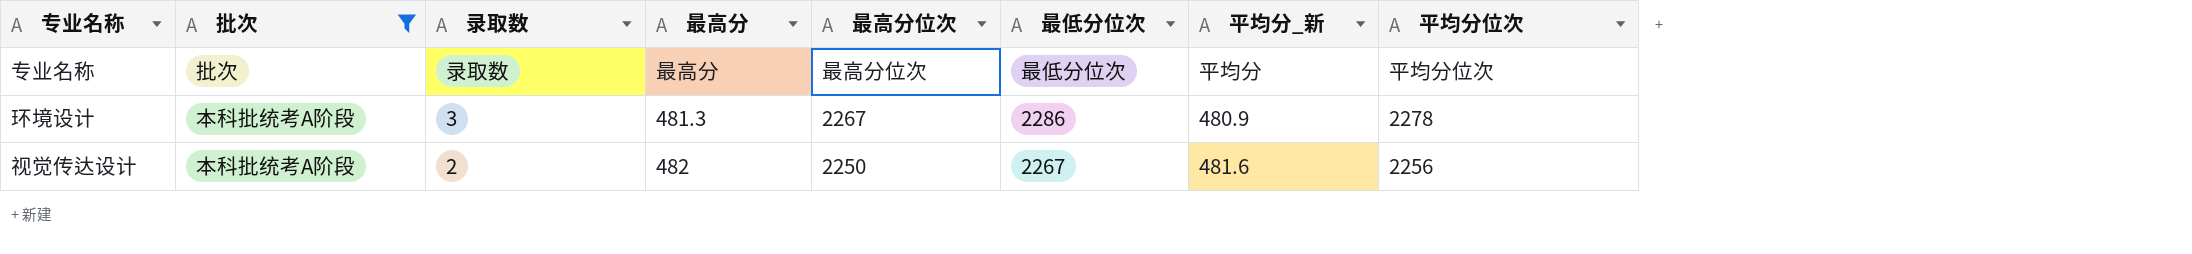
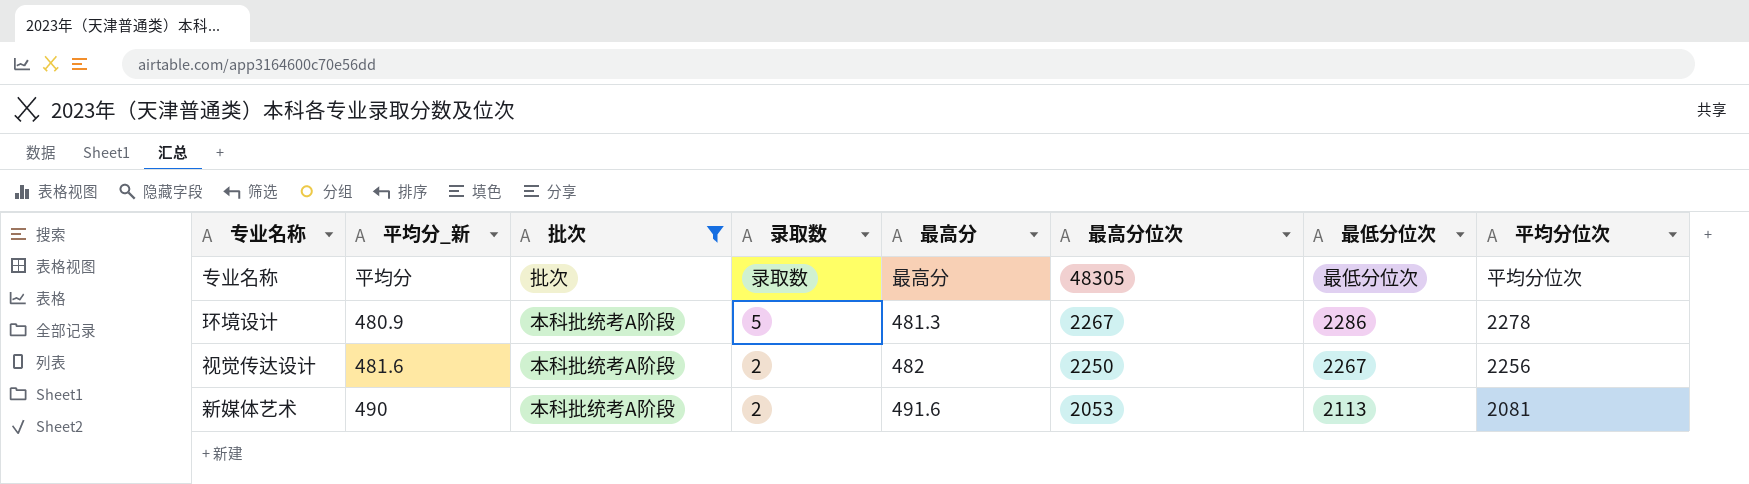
column 平均分_新 | position: 7 -> 2
专业名称 | 最高分位次: 最高分位次 -> 48305
环境设计 | 录取数: 3 -> 5
row 新媒体艺术: none -> 490 | 本科批统考A阶段 | 2 | 491.6 | 2053 | 2113 | 2081

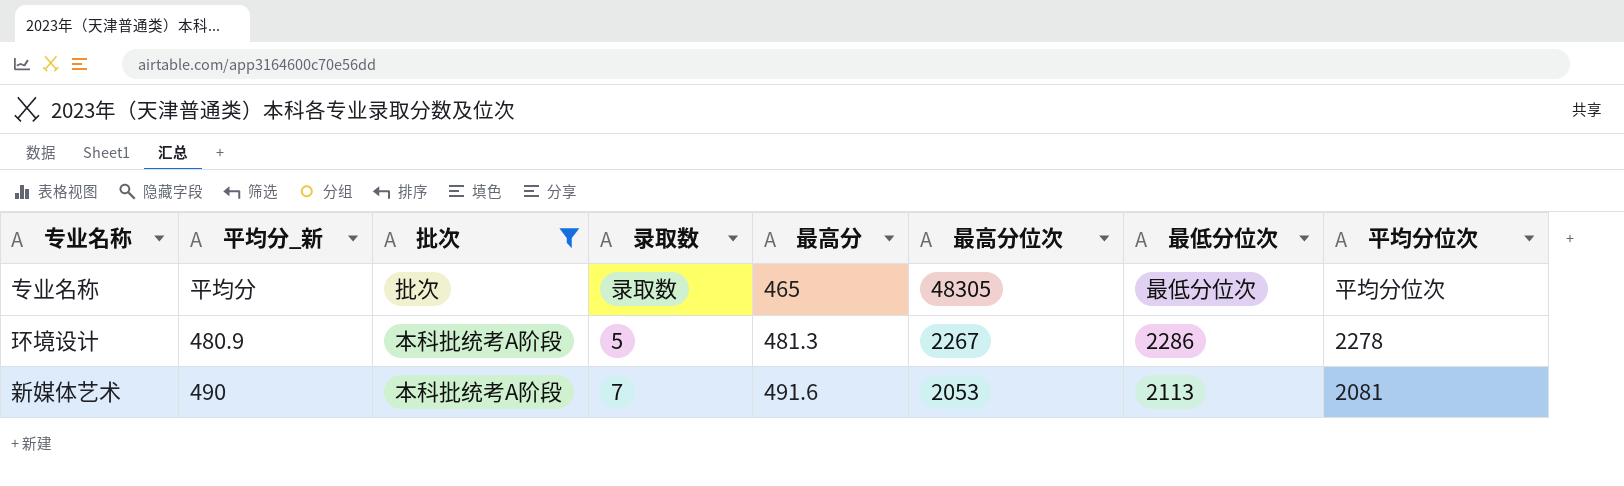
row 视觉传达设计: 481.6 | 本科批统考A阶段 | 2 | 482 | 2250 | 2267 | 2256 -> none
专业名称 | 最高分: 最高分 -> 465
新媒体艺术 | 录取数: 2 -> 7

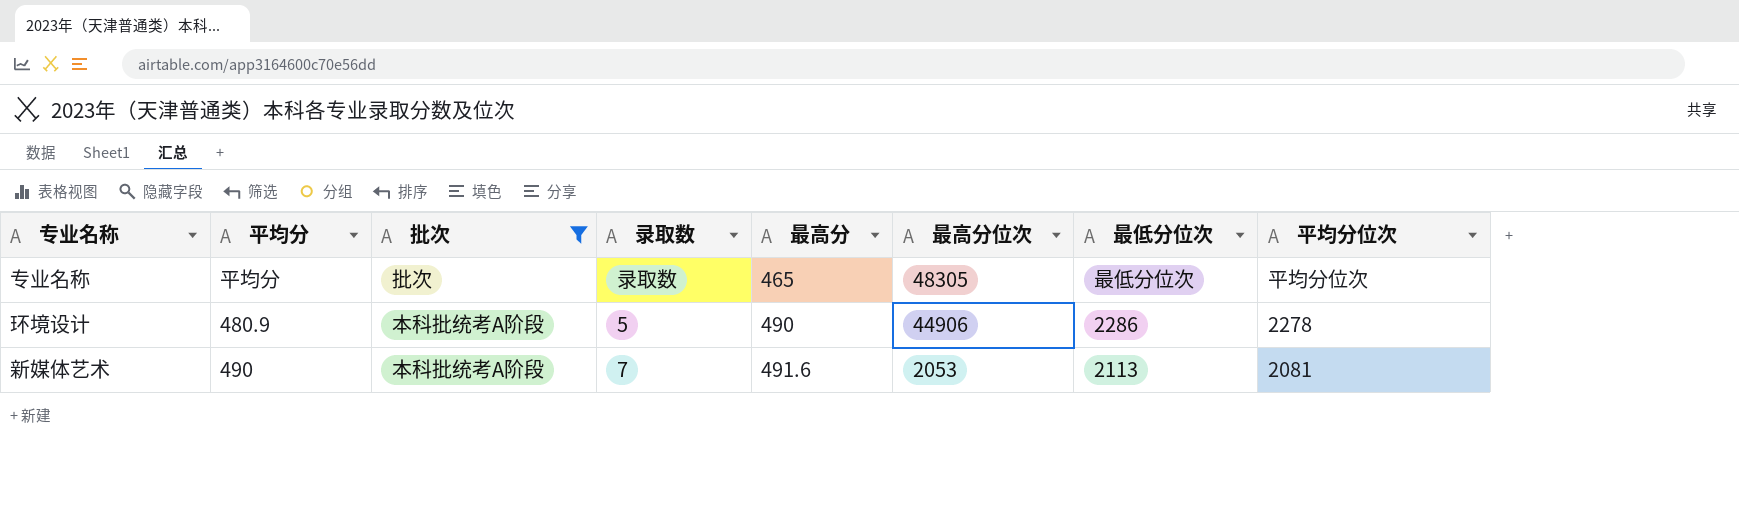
column name: 平均分_新 -> 平均分
环境设计 | 最高分: 481.3 -> 490
环境设计 | 最高分位次: 2267 -> 44906

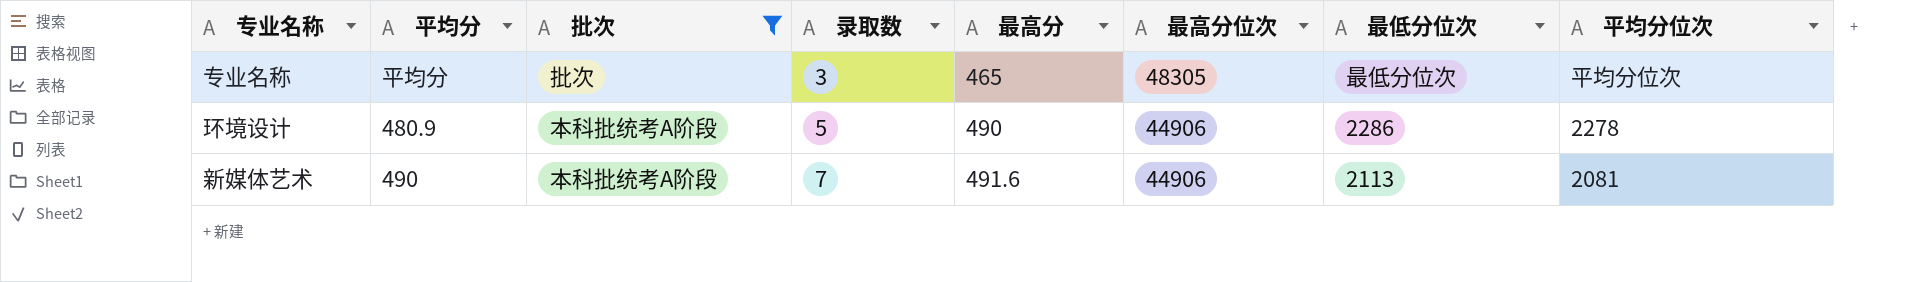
专业名称 | 录取数: 录取数 -> 3
新媒体艺术 | 最高分位次: 2053 -> 44906

